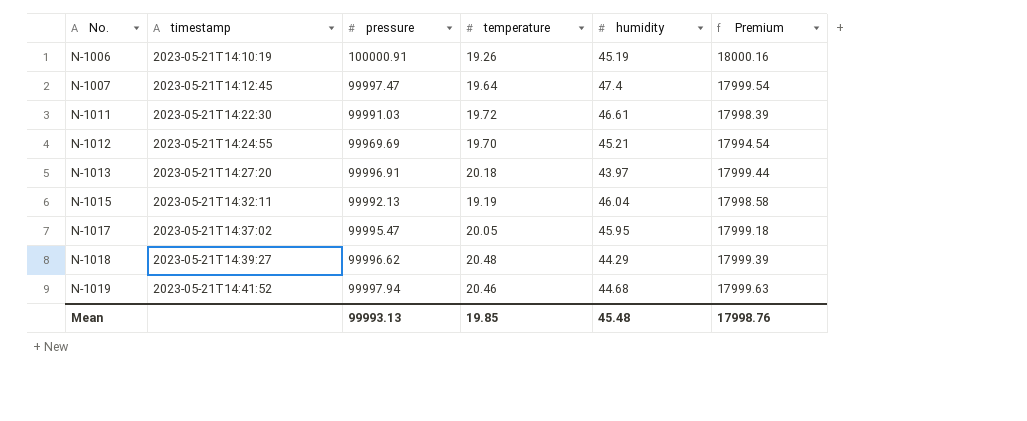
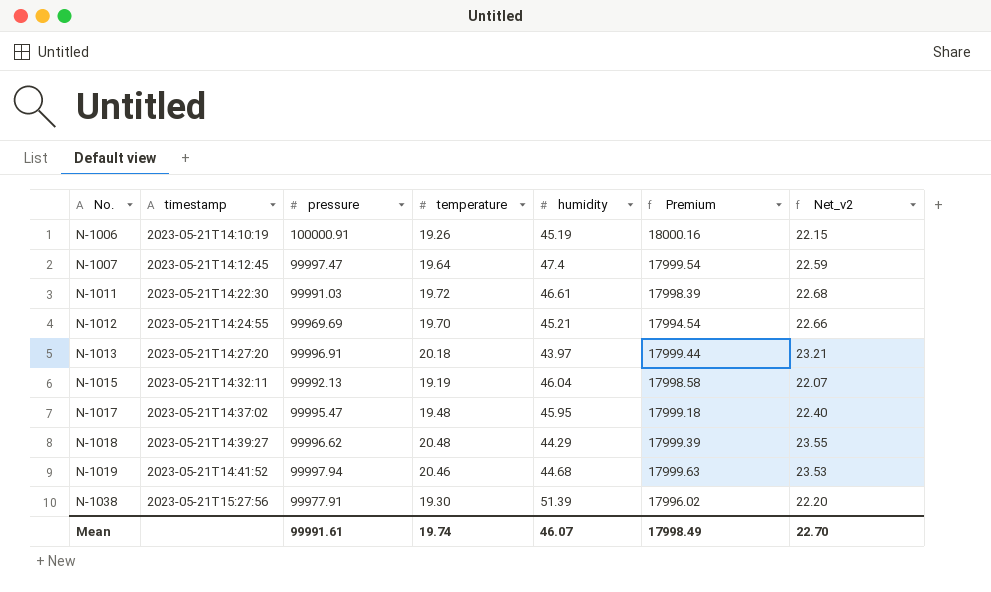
column Net_v2 | formula: none -> [temperature] * 1.15
N-1017 | temperature: 20.05 -> 19.48
row N-1038: none -> 2023-05-21T15:27:56 | 99977.91 | 19.30 | 51.39 | 17996.02 | 22.20
Mean | pressure: 99993.13 -> 99991.61
Mean | temperature: 19.85 -> 19.74
Mean | humidity: 45.48 -> 46.07
Mean | Premium: 17998.76 -> 17998.49

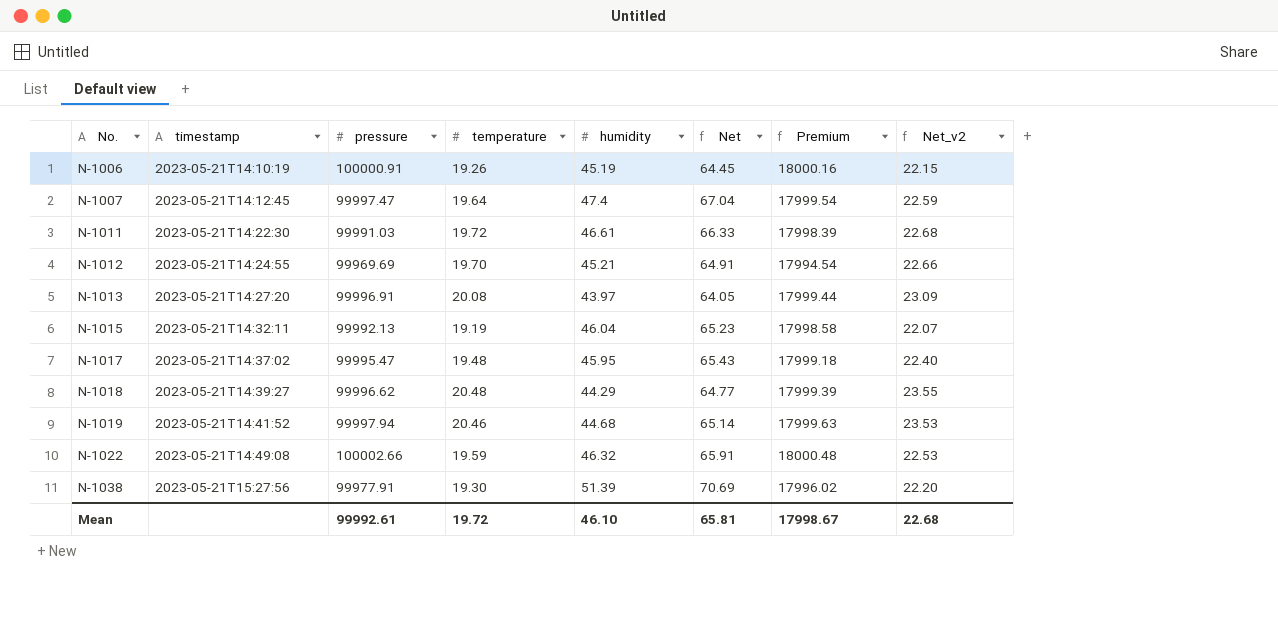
column Net | formula: none -> [temperature] + [humidity]
N-1013 | temperature: 20.18 -> 20.08
N-1013 | Net_v2: 23.21 -> 23.09
row N-1022: none -> 2023-05-21T14:49:08 | 100002.66 | 19.59 | 46.32 | 65.91 | 18000.48 | 22.53
Mean | pressure: 99991.61 -> 99992.61
Mean | temperature: 19.74 -> 19.72
Mean | humidity: 46.07 -> 46.10
Mean | Premium: 17998.49 -> 17998.67
Mean | Net_v2: 22.70 -> 22.68

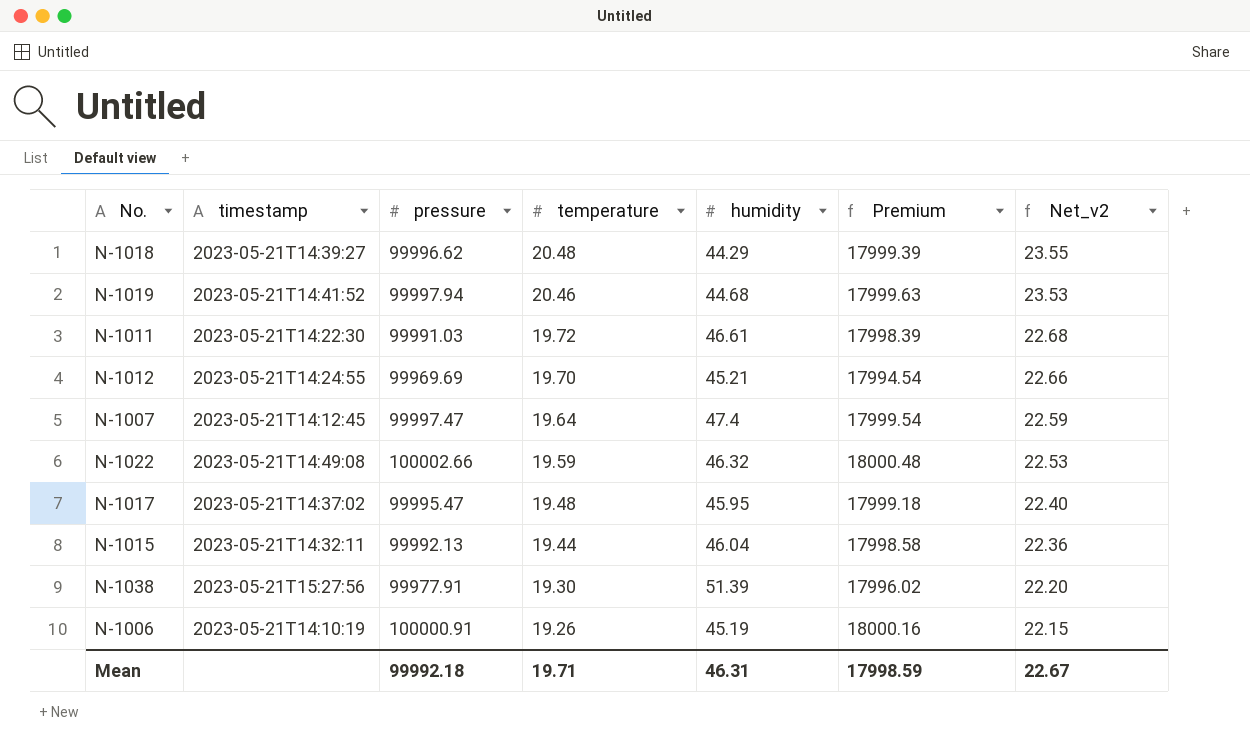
row order: No. ascending -> temperature descending
column Net | formula: [temperature] + [humidity] -> none
row N-1013: 2023-05-21T14:27:20 | 99996.91 | 20.08 | 43.97 | 64.05 | 17999.44 | 23.09 -> none
N-1015 | temperature: 19.19 -> 19.44
N-1015 | Net_v2: 22.07 -> 22.36
Mean | pressure: 99992.61 -> 99992.18
Mean | temperature: 19.72 -> 19.71
Mean | humidity: 46.10 -> 46.31
Mean | Premium: 17998.67 -> 17998.59
Mean | Net_v2: 22.68 -> 22.67

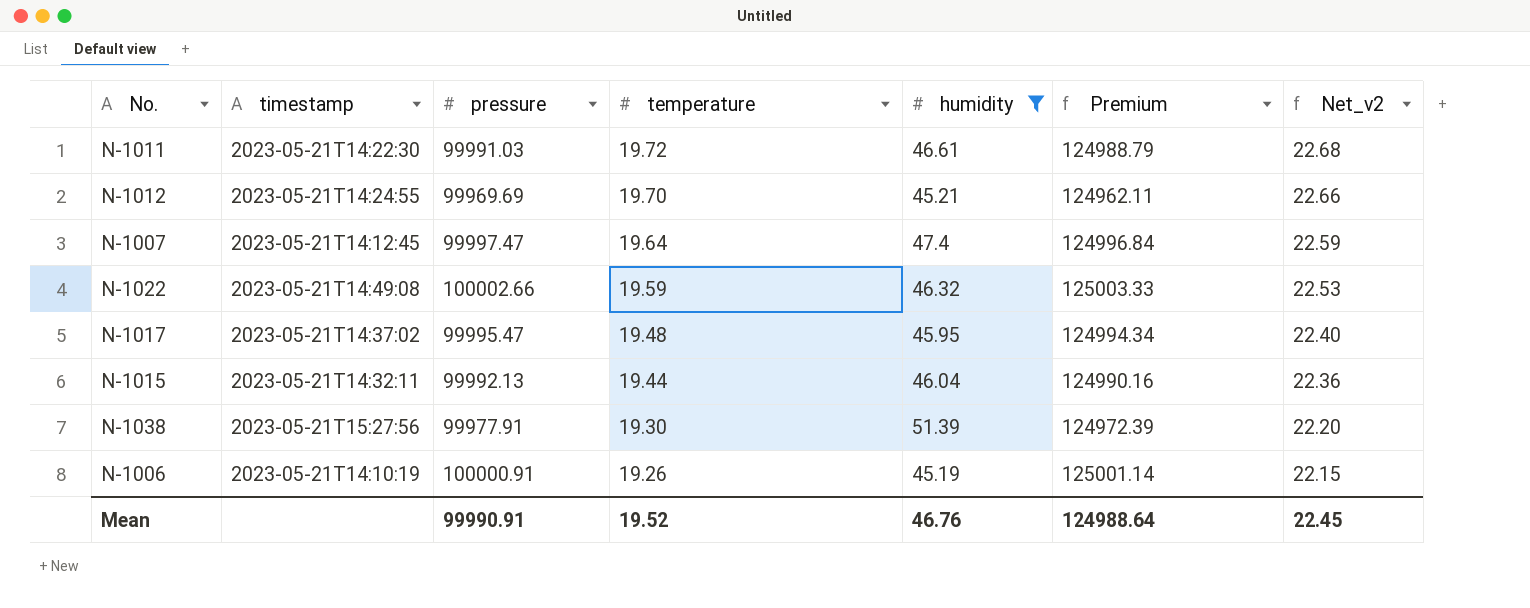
filter: none -> humidity >= 45.19
column Premium | formula: [pressure] * 0.18 -> [pressure] * 1.25
Mean | pressure: 99992.18 -> 99990.91
Mean | temperature: 19.71 -> 19.52
Mean | humidity: 46.31 -> 46.76
Mean | Premium: 17998.59 -> 124988.64
Mean | Net_v2: 22.67 -> 22.45

